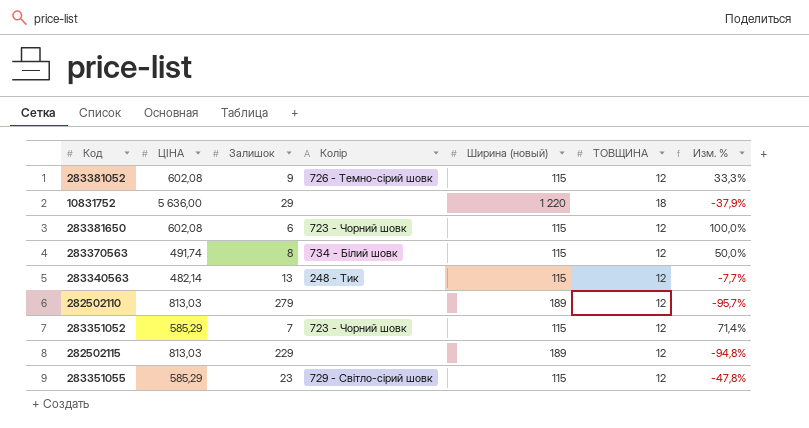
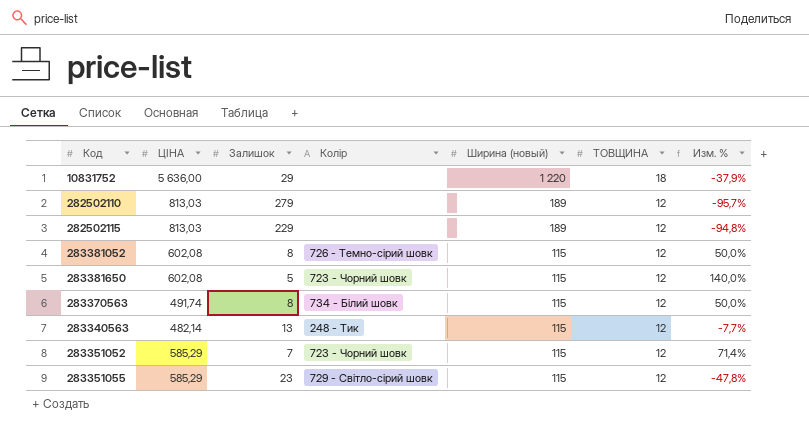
row order: none -> Ширина (новый) descending
283381052 | Залишок: 9 -> 8
283381052 | Изм. %: 33,3% -> 50,0%
283381650 | Залишок: 6 -> 5
283381650 | Изм. %: 100,0% -> 140,0%

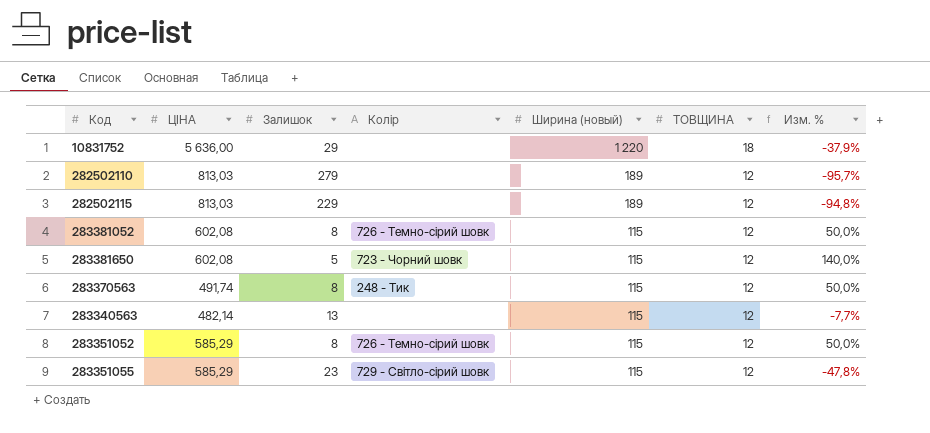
283370563 | Колір: 734 - Білий шовк -> 248 - Тик
283340563 | Колір: 248 - Тик -> none
283351052 | Залишок: 7 -> 8
283351052 | Колір: 723 - Чорний шовк -> 726 - Темно-сірий шовк
283351052 | Изм. %: 71,4% -> 50,0%

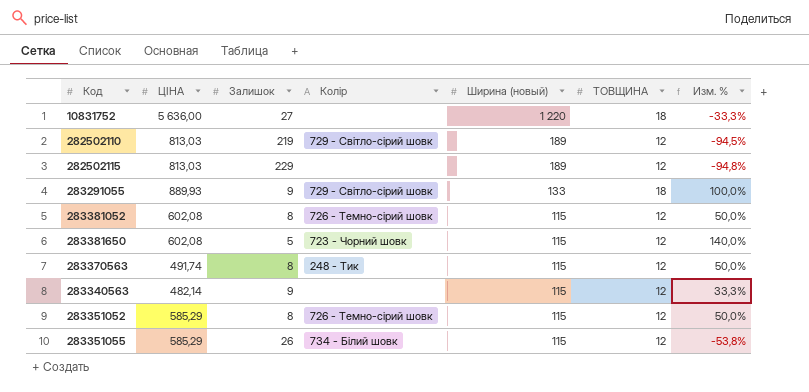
10831752 | Залишок: 29 -> 27
10831752 | Изм. %: -37,9% -> -33,3%
282502110 | Залишок: 279 -> 219
282502110 | Колір: none -> 729 - Світло-сірий шовк
282502110 | Изм. %: -95,7% -> -94,5%
row 283291055: none -> 889,93 | 9 | 729 - Світло-сірий шовк | 133 | 18 | 100,0%
283340563 | Залишок: 13 -> 9
283340563 | Изм. %: -7,7% -> 33,3%
283351055 | Залишок: 23 -> 26
283351055 | Колір: 729 - Світло-сірий шовк -> 734 - Білий шовк
283351055 | Изм. %: -47,8% -> -53,8%

